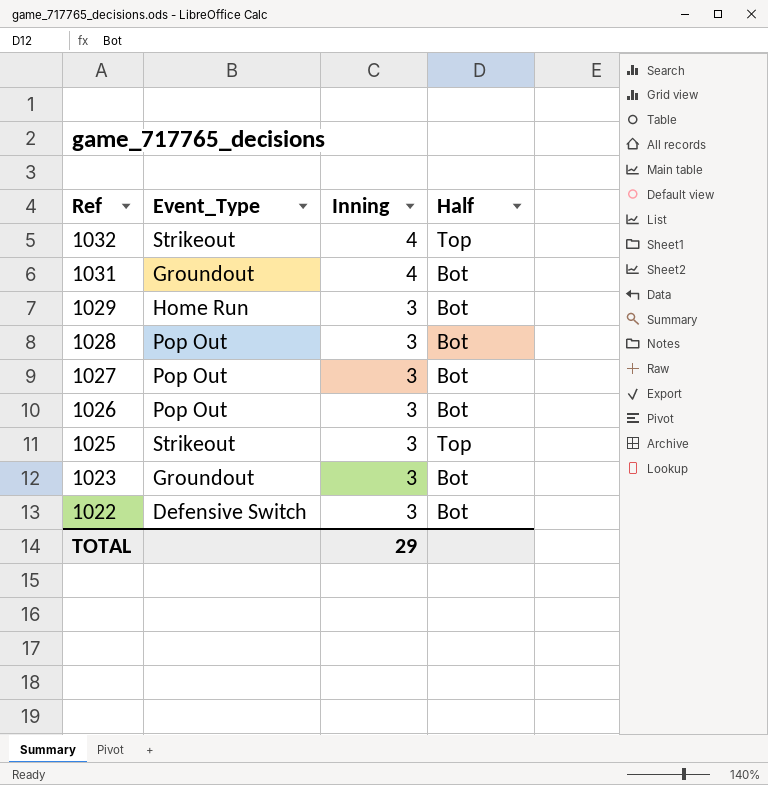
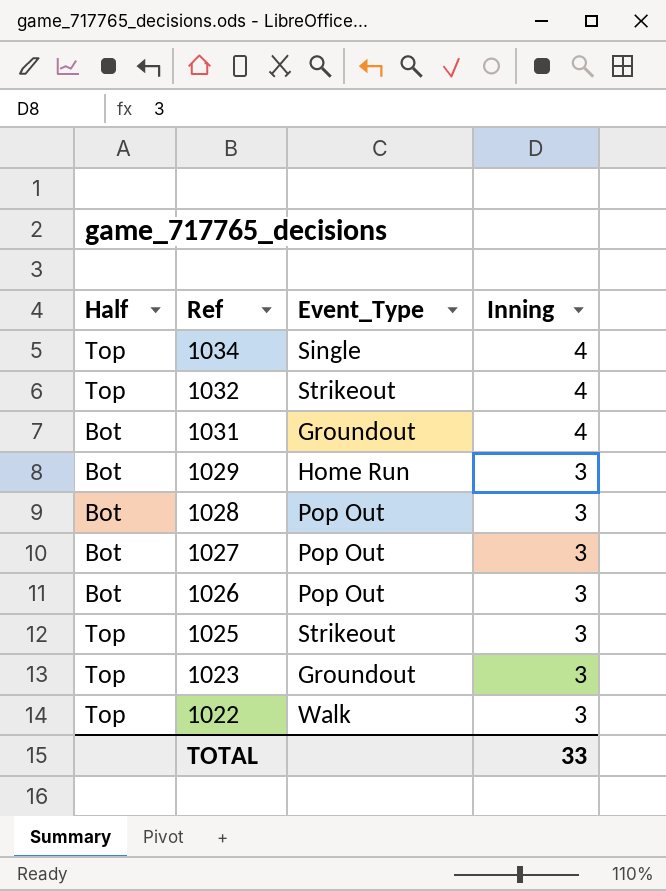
column Half | position: 4 -> 1
row 1034: none -> Top | Single | 4
1023 | Half: Bot -> Top
1022 | Half: Bot -> Top
1022 | Event_Type: Defensive Switch -> Walk
TOTAL | Inning: 29 -> 33

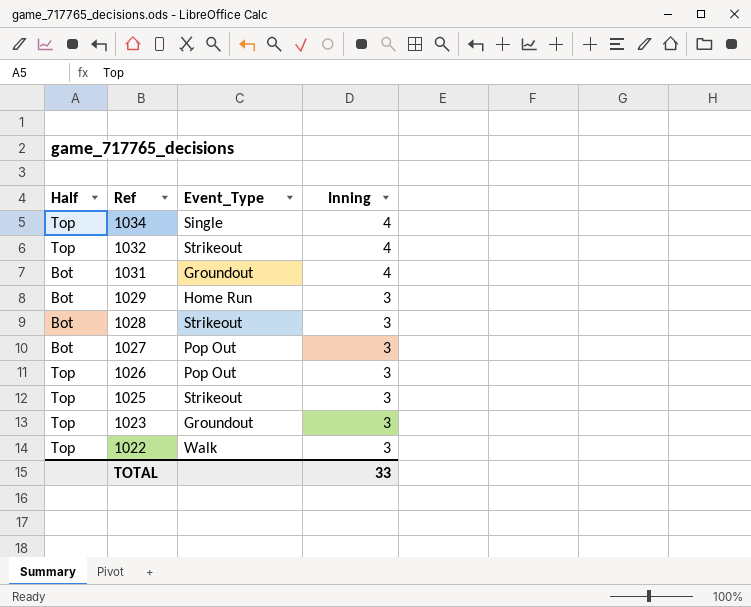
1028 | Event_Type: Pop Out -> Strikeout
1026 | Half: Bot -> Top

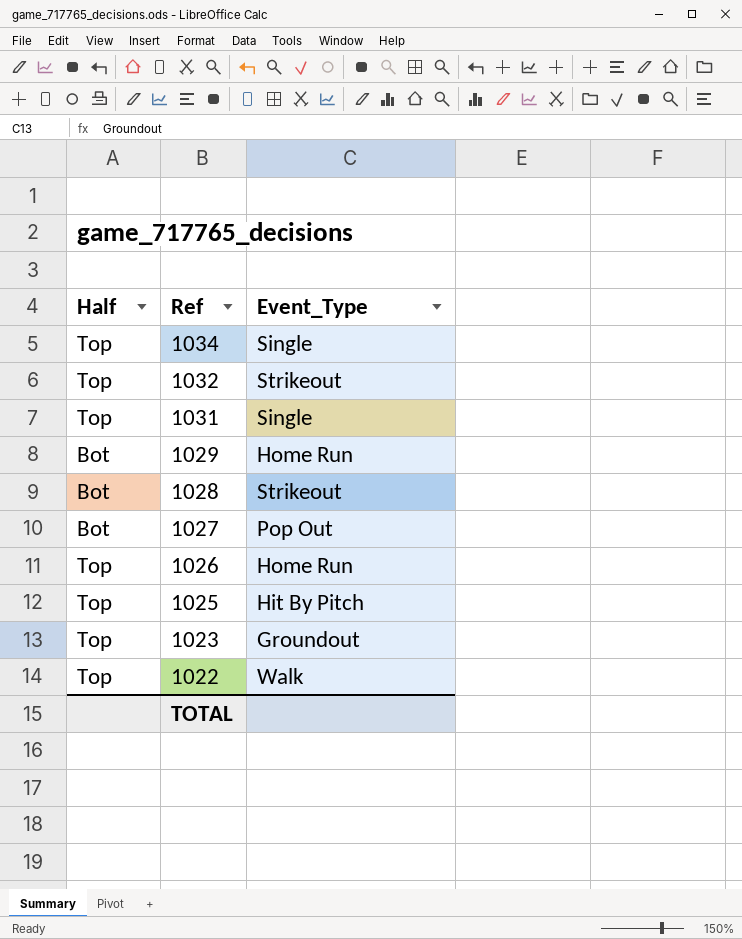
column Inning | position: 4 -> none
1031 | Half: Bot -> Top
1031 | Event_Type: Groundout -> Single
1026 | Event_Type: Pop Out -> Home Run
1025 | Event_Type: Strikeout -> Hit By Pitch

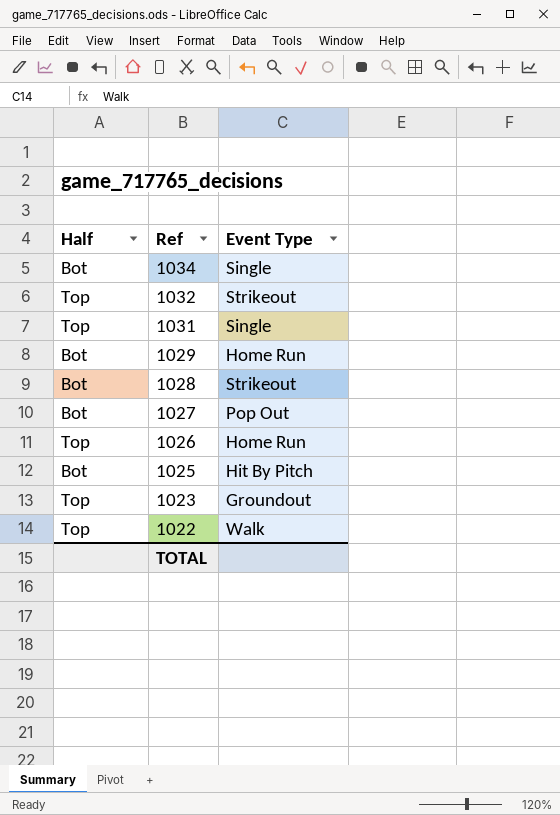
column name: Event_Type -> Event Type
1034 | Half: Top -> Bot
1025 | Half: Top -> Bot

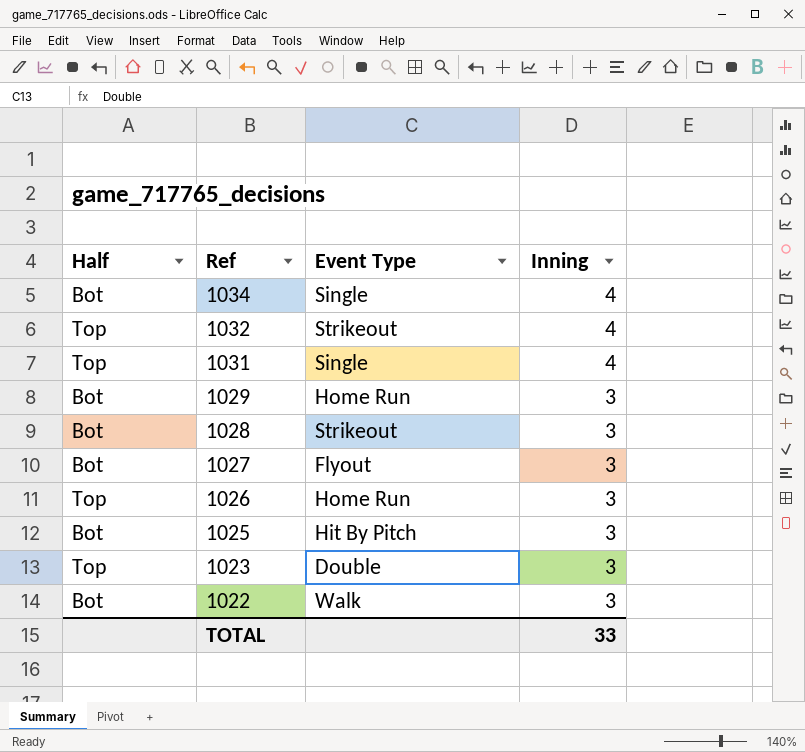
column Inning | position: none -> 4
1027 | Event Type: Pop Out -> Flyout
1023 | Event Type: Groundout -> Double
1022 | Half: Top -> Bot

